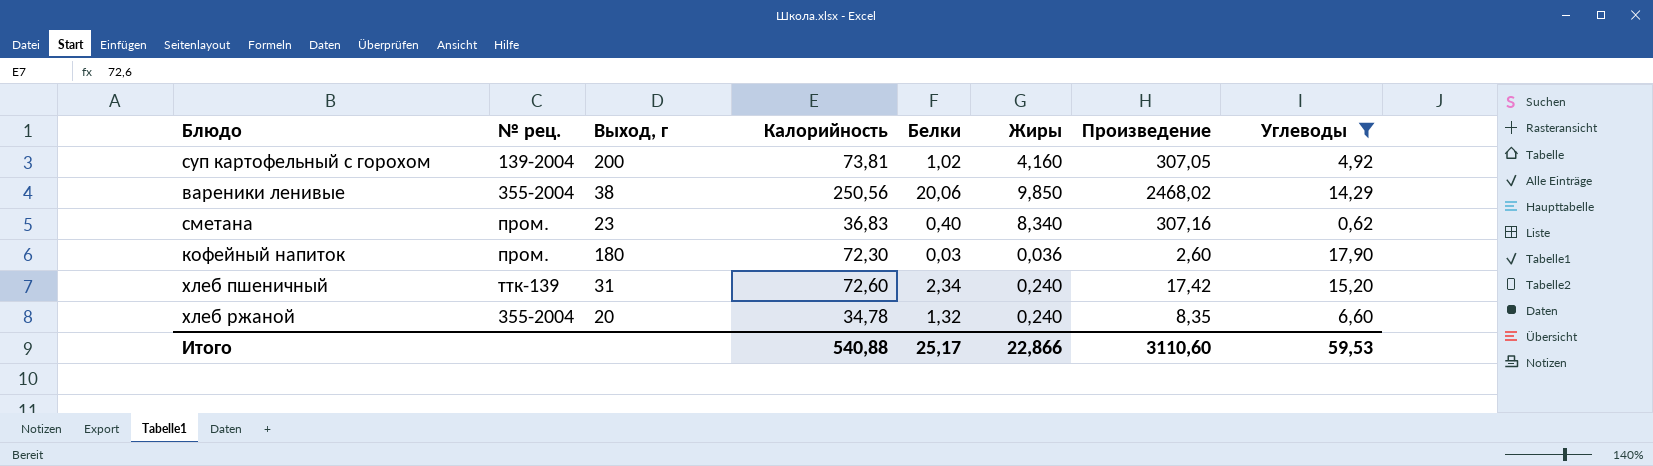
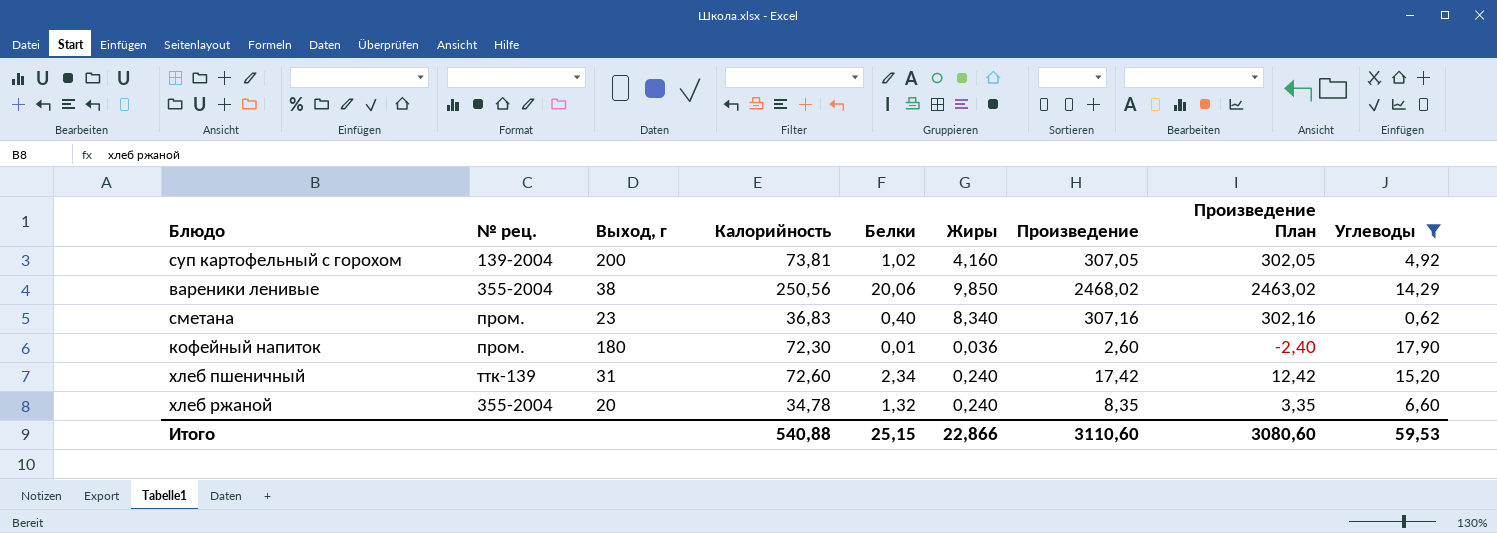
column Произведение План | formula: none -> [Произведение] - 5
кофейный напиток | Белки: 0,03 -> 0,01
Итого | Белки: 25,17 -> 25,15

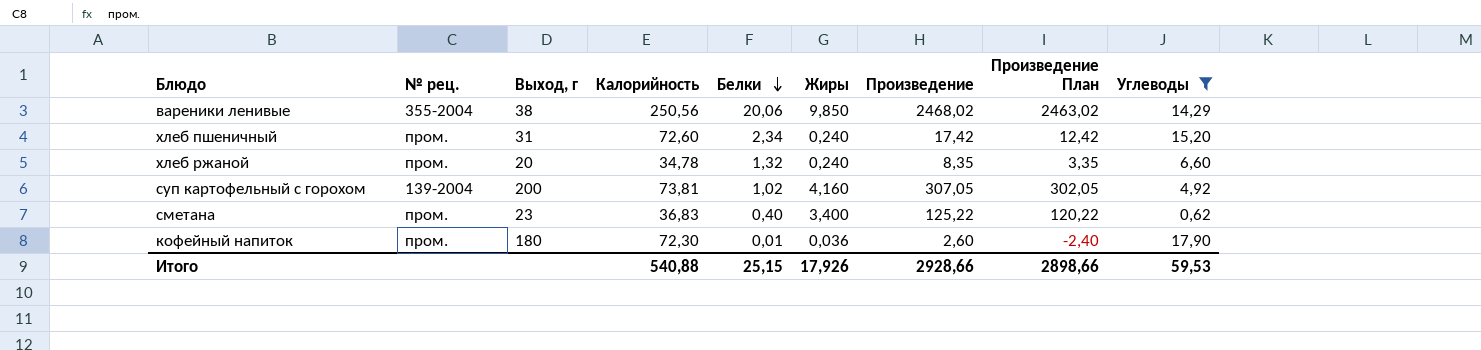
row order: none -> Белки descending
хлеб пшеничный | № рец.: ттк-139 -> пром.
хлеб ржаной | № рец.: 355-2004 -> пром.
сметана | Жиры: 8,340 -> 3,400
сметана | Произведение: 307,16 -> 125,22
сметана | Произведение План: 302,16 -> 120,22
Итого | Жиры: 22,866 -> 17,926
Итого | Произведение: 3110,60 -> 2928,66
Итого | Произведение План: 3080,60 -> 2898,66

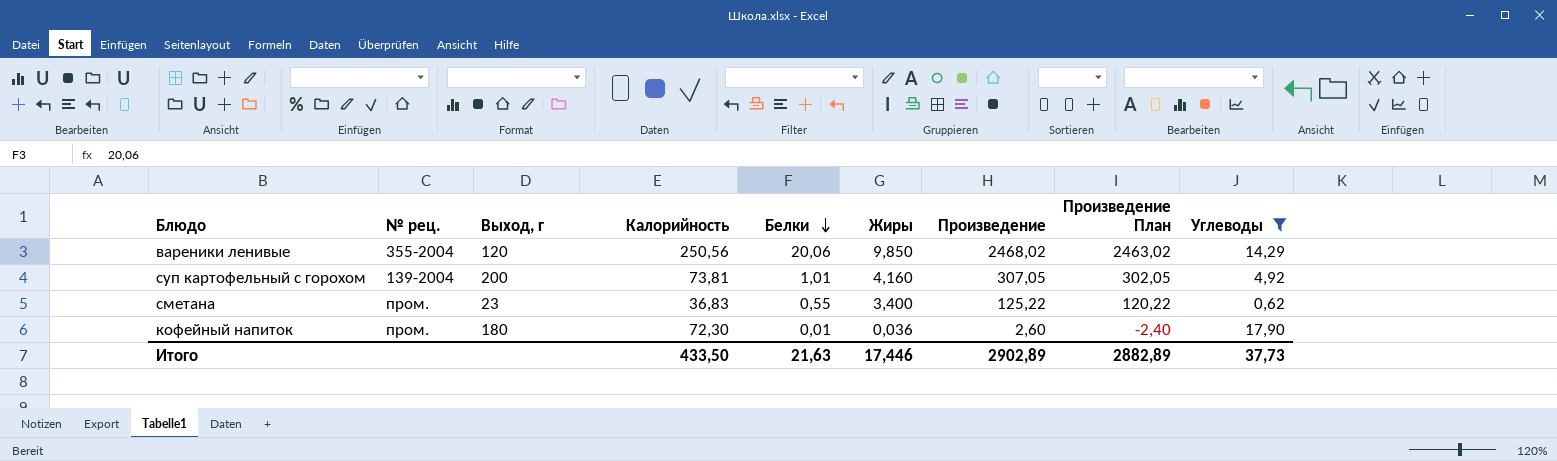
row хлеб пшеничный: пром. | 31 | 72,60 | 2,34 | 0,240 | 17,42 | 12,42 | 15,20 -> none
row хлеб ржаной: пром. | 20 | 34,78 | 1,32 | 0,240 | 8,35 | 3,35 | 6,60 -> none
вареники ленивые | Выход, г: 38 -> 120
суп картофельный с горохом | Белки: 1,02 -> 1,01
сметана | Белки: 0,40 -> 0,55
Итого | Калорийность: 540,88 -> 433,50
Итого | Белки: 25,15 -> 21,63
Итого | Жиры: 17,926 -> 17,446
Итого | Произведение: 2928,66 -> 2902,89
Итого | Произведение План: 2898,66 -> 2882,89
Итого | Углеводы: 59,53 -> 37,73

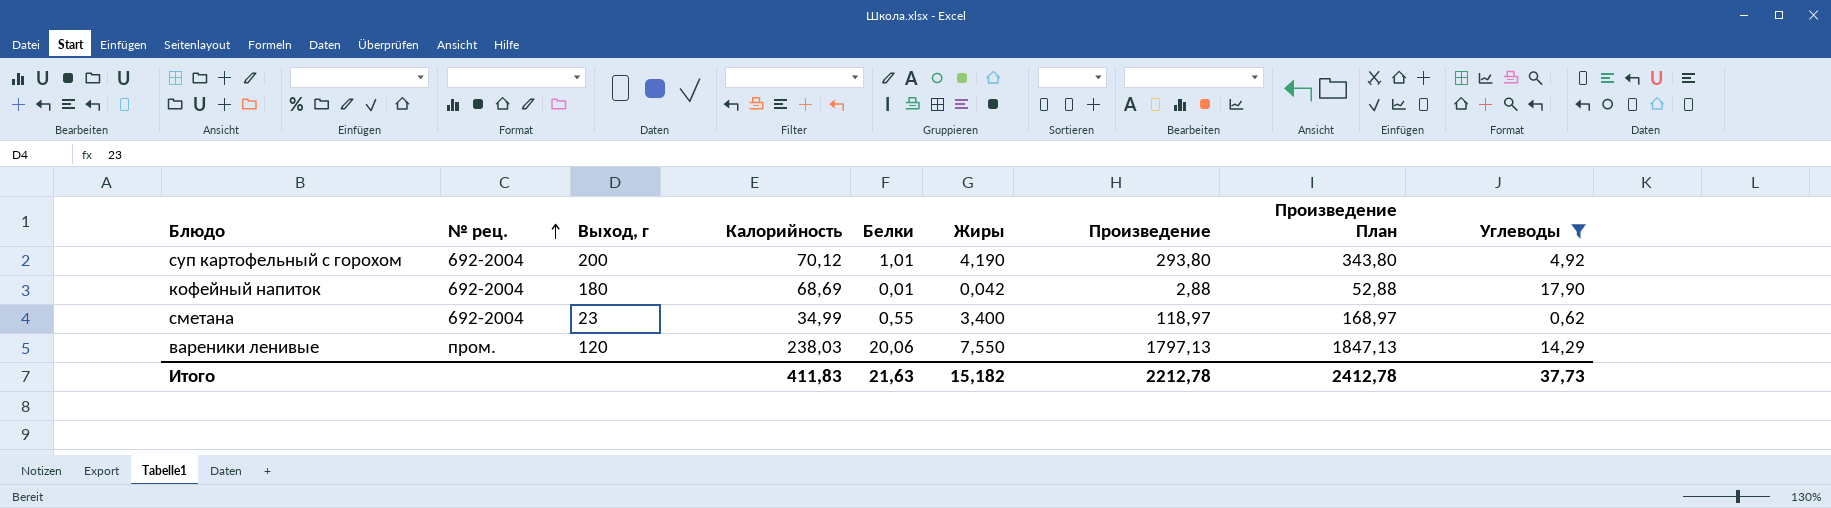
row order: Белки descending -> № рец. ascending
column Произведение План | formula: [Произведение] - 5 -> [Произведение] + 50
суп картофельный с горохом | № рец.: 139-2004 -> 692-2004
суп картофельный с горохом | Калорийность: 73,81 -> 70,12
суп картофельный с горохом | Жиры: 4,160 -> 4,190
суп картофельный с горохом | Произведение: 307,05 -> 293,80
кофейный напиток | № рец.: пром. -> 692-2004
кофейный напиток | Калорийность: 72,30 -> 68,69
кофейный напиток | Жиры: 0,036 -> 0,042
кофейный напиток | Произведение: 2,60 -> 2,88
сметана | № рец.: пром. -> 692-2004
сметана | Калорийность: 36,83 -> 34,99
сметана | Произведение: 125,22 -> 118,97
вареники ленивые | № рец.: 355-2004 -> пром.
вареники ленивые | Калорийность: 250,56 -> 238,03
вареники ленивые | Жиры: 9,850 -> 7,550
вареники ленивые | Произведение: 2468,02 -> 1797,13
Итого | Калорийность: 433,50 -> 411,83
Итого | Жиры: 17,446 -> 15,182
Итого | Произведение: 2902,89 -> 2212,78
Итого | Произведение План: 2882,89 -> 2412,78

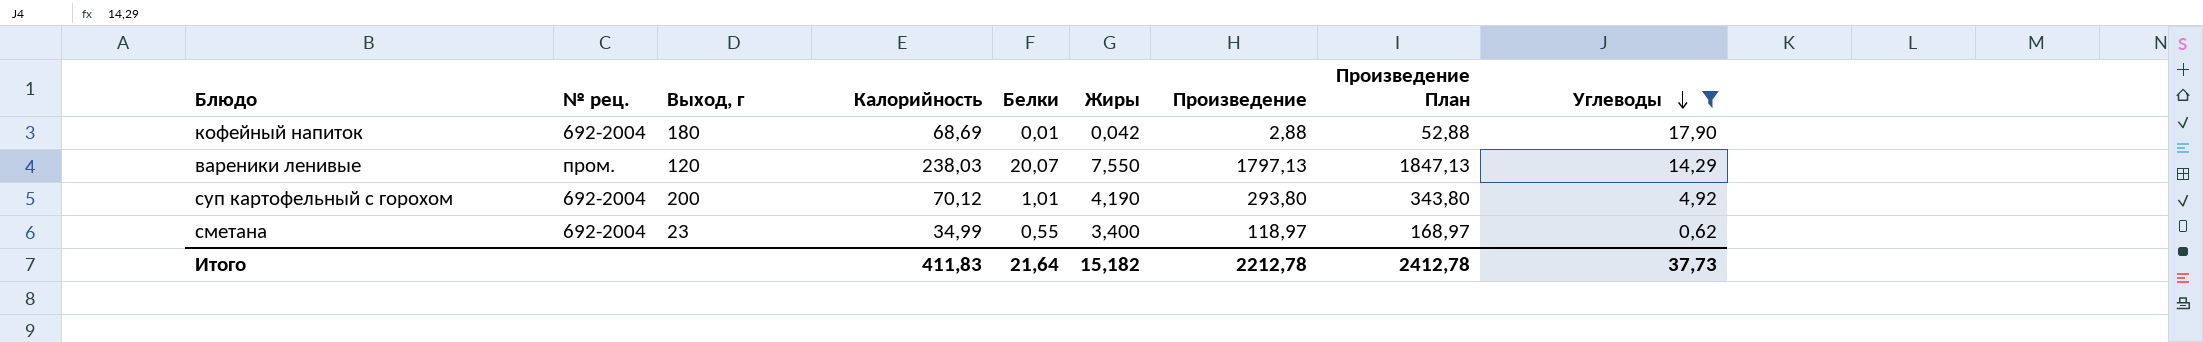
row order: № рец. ascending -> Углеводы descending
вареники ленивые | Белки: 20,06 -> 20,07
Итого | Белки: 21,63 -> 21,64

